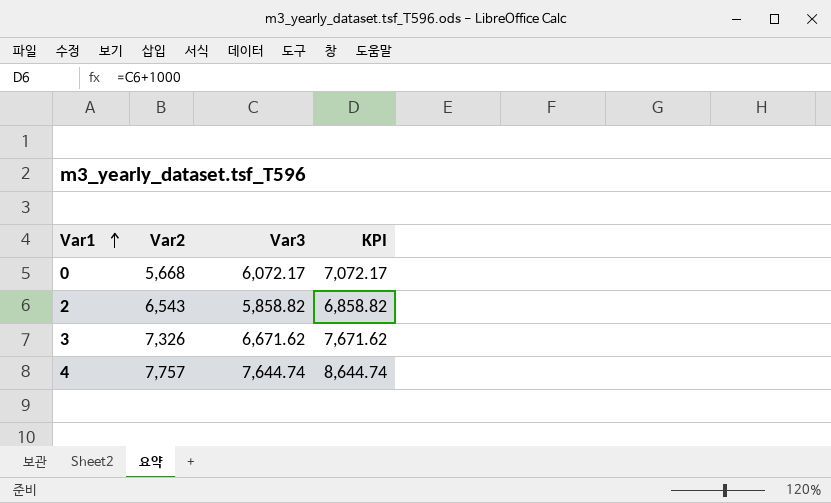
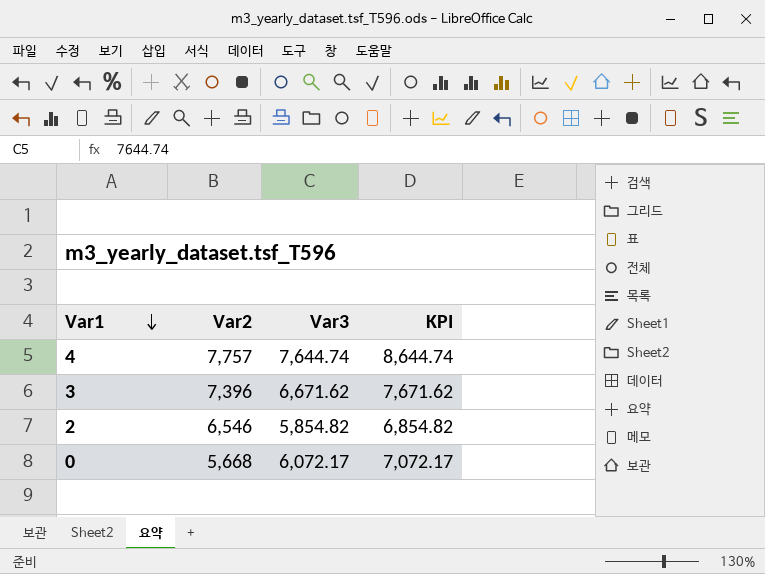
row order: Var1 ascending -> Var1 descending
3 | Var2: 7,326 -> 7,396
2 | Var2: 6,543 -> 6,546
2 | Var3: 5,858.82 -> 5,854.82
2 | KPI: 6,858.82 -> 6,854.82

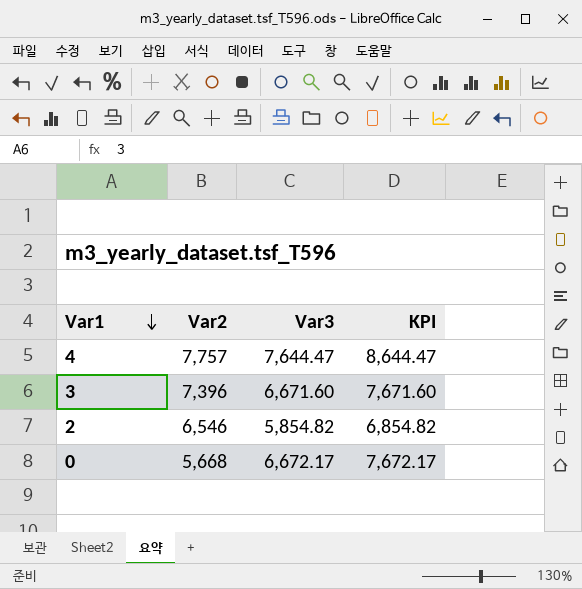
4 | Var3: 7,644.74 -> 7,644.47
4 | KPI: 8,644.74 -> 8,644.47
3 | Var3: 6,671.62 -> 6,671.60
3 | KPI: 7,671.62 -> 7,671.60
0 | Var3: 6,072.17 -> 6,672.17
0 | KPI: 7,072.17 -> 7,672.17

